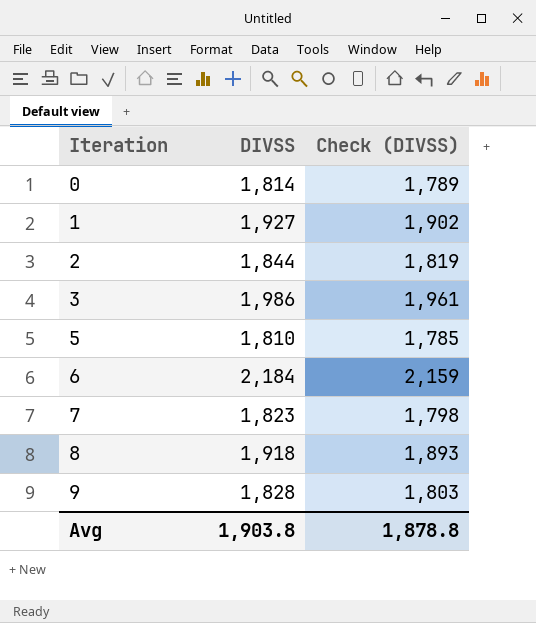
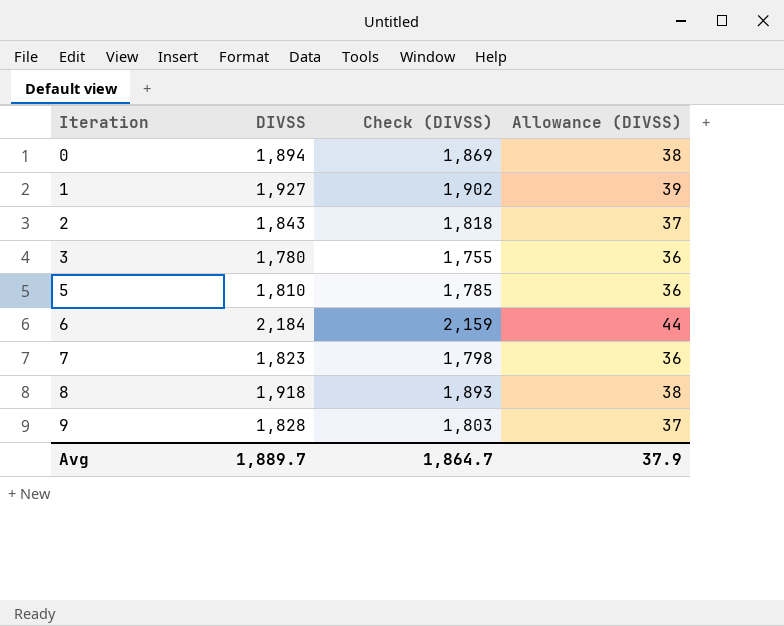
column Allowance (DIVSS) | formula: none -> [DIVSS] * 0.02
0 | DIVSS: 1,814 -> 1,894
0 | Check (DIVSS): 1,789 -> 1,869
2 | DIVSS: 1,844 -> 1,843
2 | Check (DIVSS): 1,819 -> 1,818
3 | DIVSS: 1,986 -> 1,780
3 | Check (DIVSS): 1,961 -> 1,755
Avg | DIVSS: 1,903.8 -> 1,889.7
Avg | Check (DIVSS): 1,878.8 -> 1,864.7

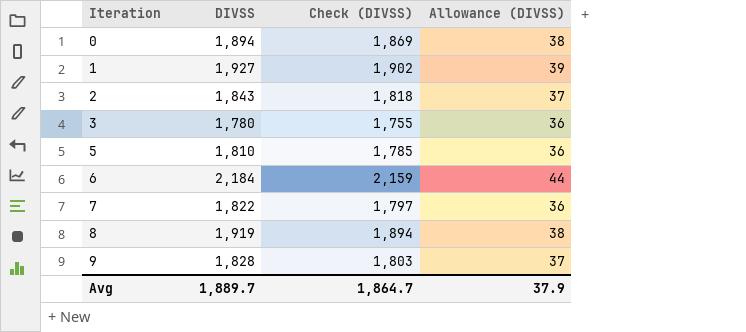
7 | DIVSS: 1,823 -> 1,822
7 | Check (DIVSS): 1,798 -> 1,797
8 | DIVSS: 1,918 -> 1,919
8 | Check (DIVSS): 1,893 -> 1,894

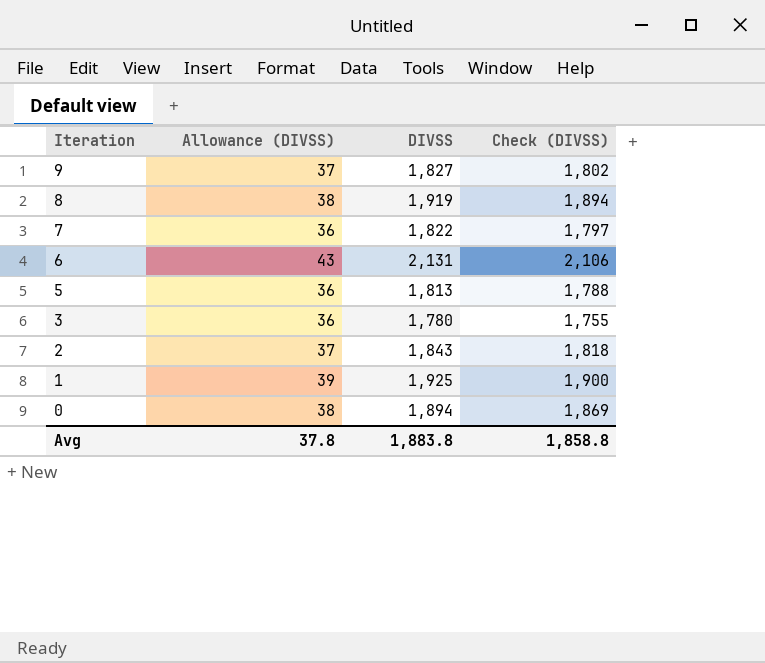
row order: Iteration ascending -> Iteration descending
column Allowance (DIVSS) | position: 4 -> 2
9 | DIVSS: 1,828 -> 1,827
9 | Check (DIVSS): 1,803 -> 1,802
6 | Allowance (DIVSS): 44 -> 43
6 | DIVSS: 2,184 -> 2,131
6 | Check (DIVSS): 2,159 -> 2,106
5 | DIVSS: 1,810 -> 1,813
5 | Check (DIVSS): 1,785 -> 1,788
1 | DIVSS: 1,927 -> 1,925
1 | Check (DIVSS): 1,902 -> 1,900
Avg | Allowance (DIVSS): 37.9 -> 37.8
Avg | DIVSS: 1,889.7 -> 1,883.8
Avg | Check (DIVSS): 1,864.7 -> 1,858.8

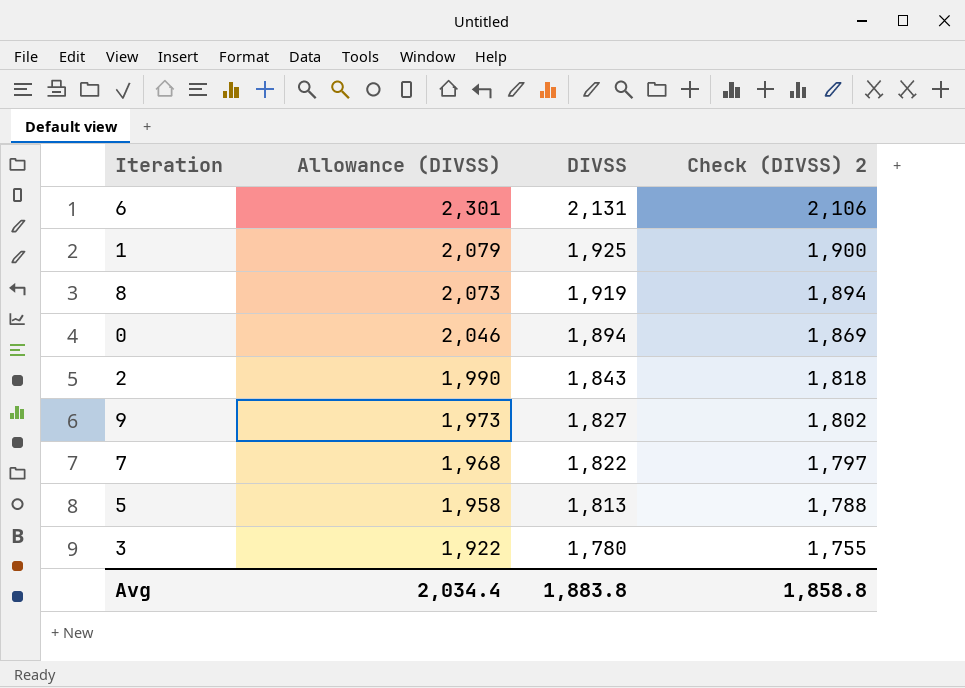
row order: Iteration descending -> Allowance (DIVSS) descending
column Allowance (DIVSS) | formula: [DIVSS] * 0.02 -> [DIVSS] * 1.08
column name: Check (DIVSS) -> Check (DIVSS) 2
Avg | Allowance (DIVSS): 37.8 -> 2,034.4

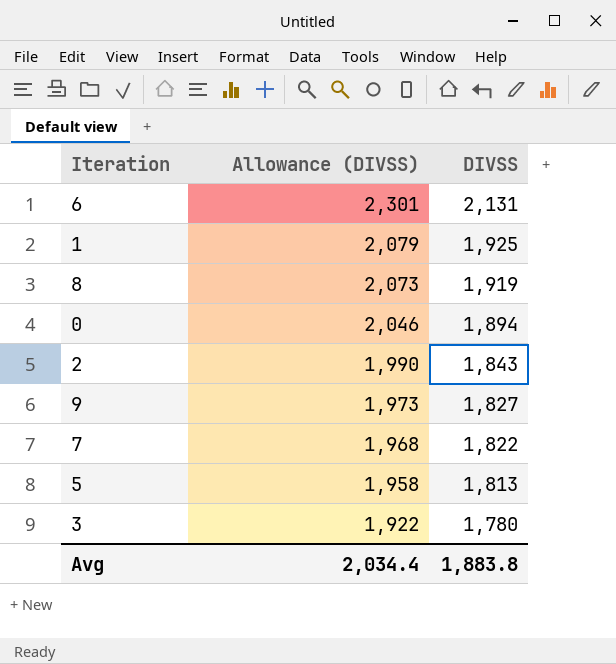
column Check (DIVSS) 2 | formula: [DIVSS] - 25 -> none

